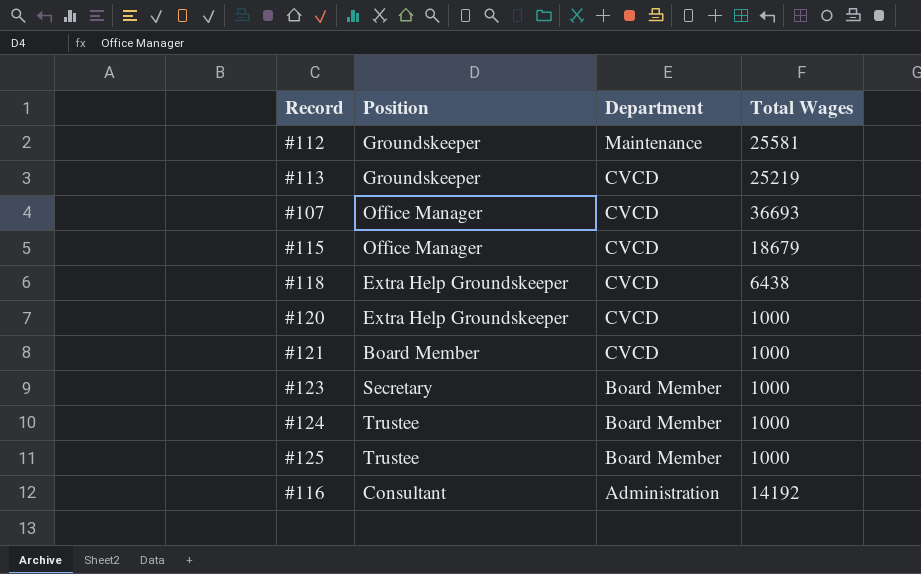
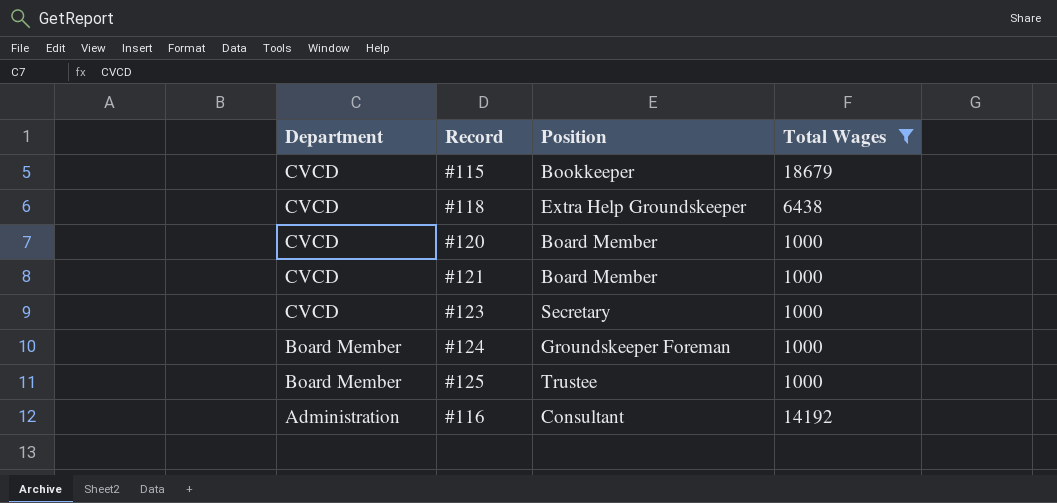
filter: none -> Total Wages <= 18679
column Department | position: 3 -> 1
#115 | Position: Office Manager -> Bookkeeper
#120 | Position: Extra Help Groundskeeper -> Board Member
#123 | Department: Board Member -> CVCD
#124 | Position: Trustee -> Groundskeeper Foreman

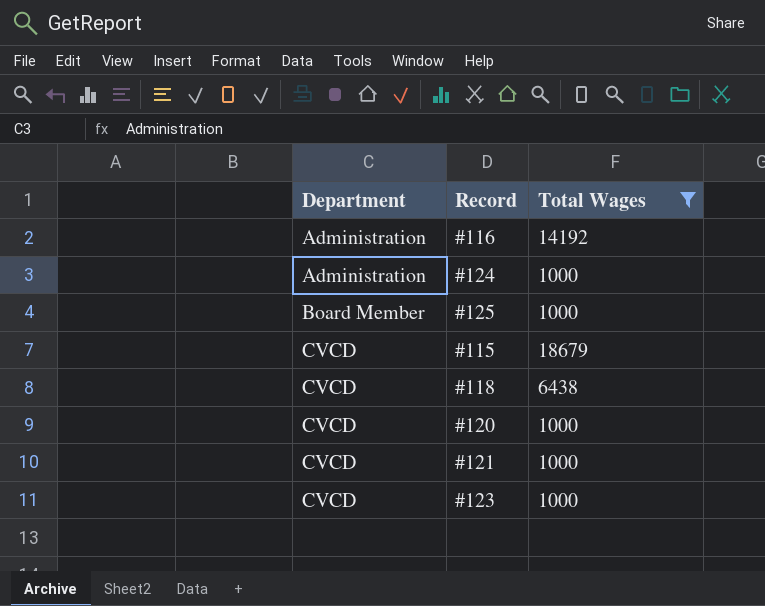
row order: Department descending -> Department ascending
column Position | position: 3 -> none
#124 | Department: Board Member -> Administration

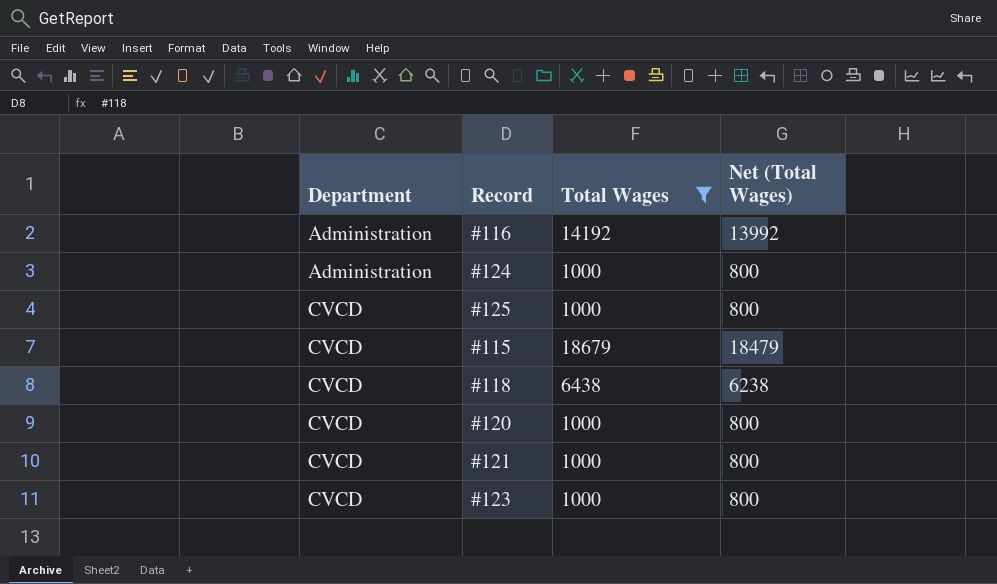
column Net (Total Wages) | formula: none -> [Total Wages] - 200
#125 | Department: Board Member -> CVCD

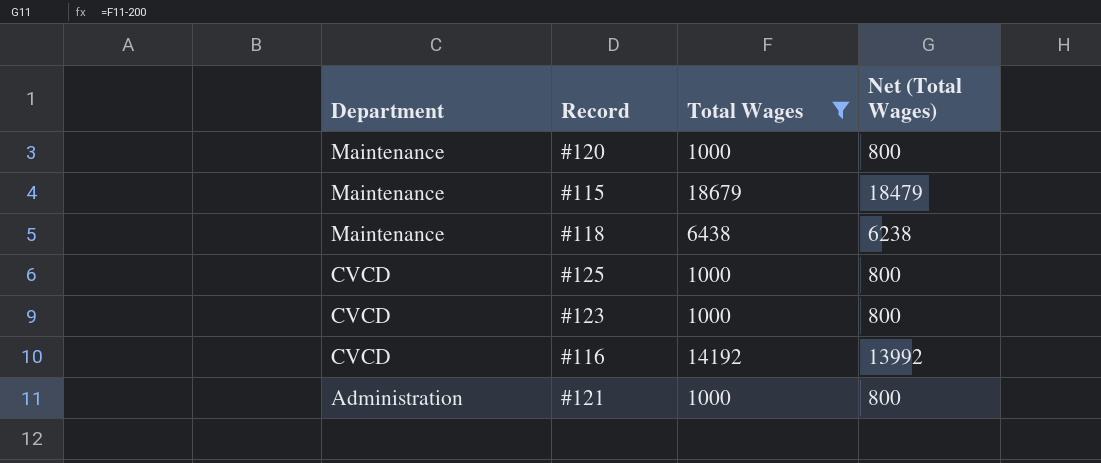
row order: Department ascending -> Department descending
row #124: Administration | 1000 | 800 -> none
#120 | Department: CVCD -> Maintenance
#115 | Department: CVCD -> Maintenance
#118 | Department: CVCD -> Maintenance
#116 | Department: Administration -> CVCD
#121 | Department: CVCD -> Administration

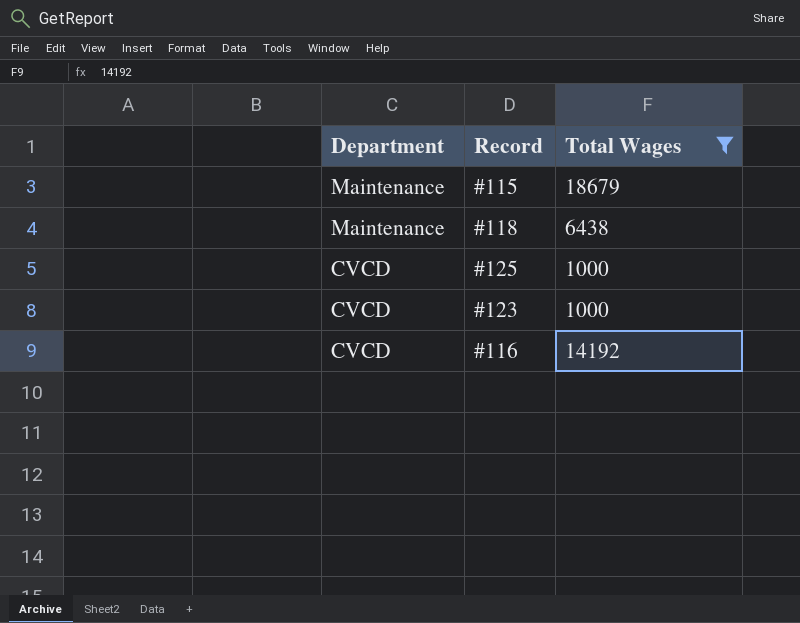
column Net (Total Wages) | formula: [Total Wages] - 200 -> none
row #120: Maintenance | 1000 | 800 -> none
row #121: Administration | 1000 | 800 -> none

